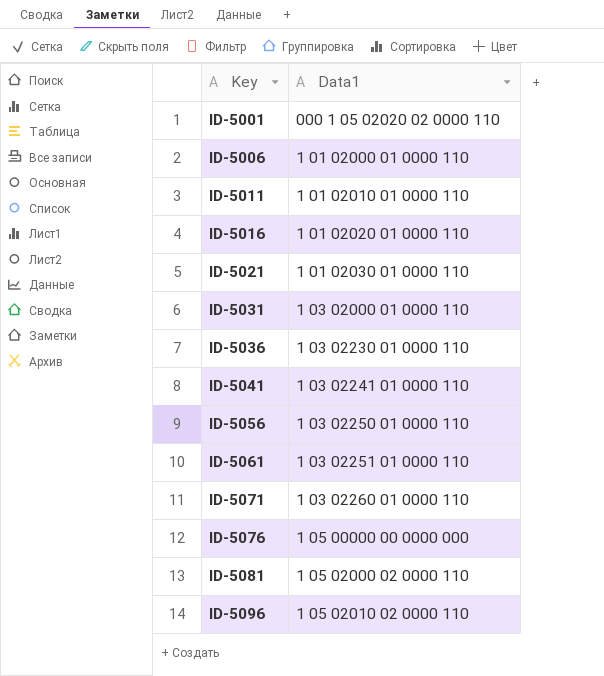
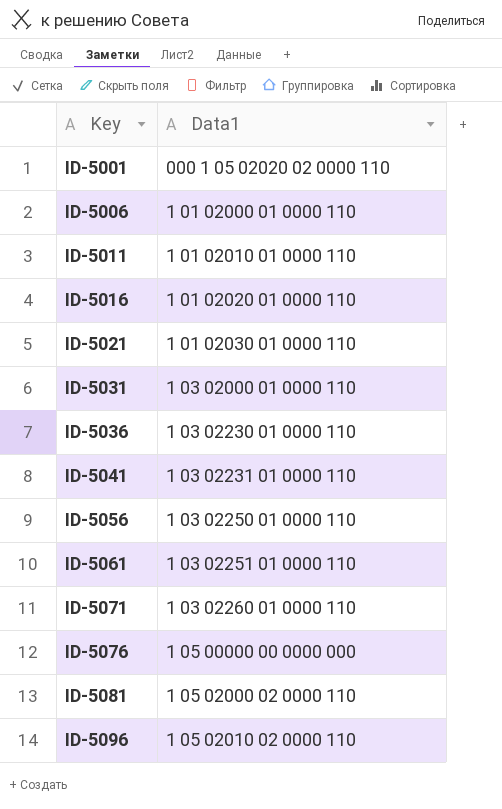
ID-5041 | Data1: 1 03 02241 01 0000 110 -> 1 03 02231 01 0000 110

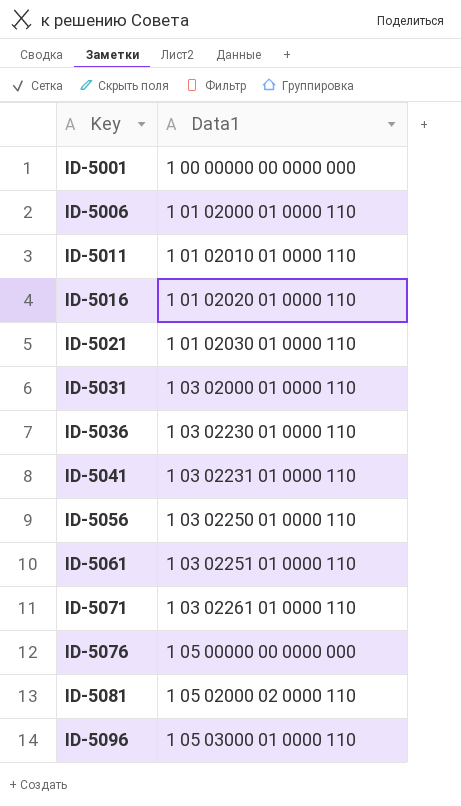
ID-5001 | Data1: 000 1 05 02020 02 0000 110 -> 1 00 00000 00 0000 000
ID-5071 | Data1: 1 03 02260 01 0000 110 -> 1 03 02261 01 0000 110
ID-5096 | Data1: 1 05 02010 02 0000 110 -> 1 05 03000 01 0000 110

